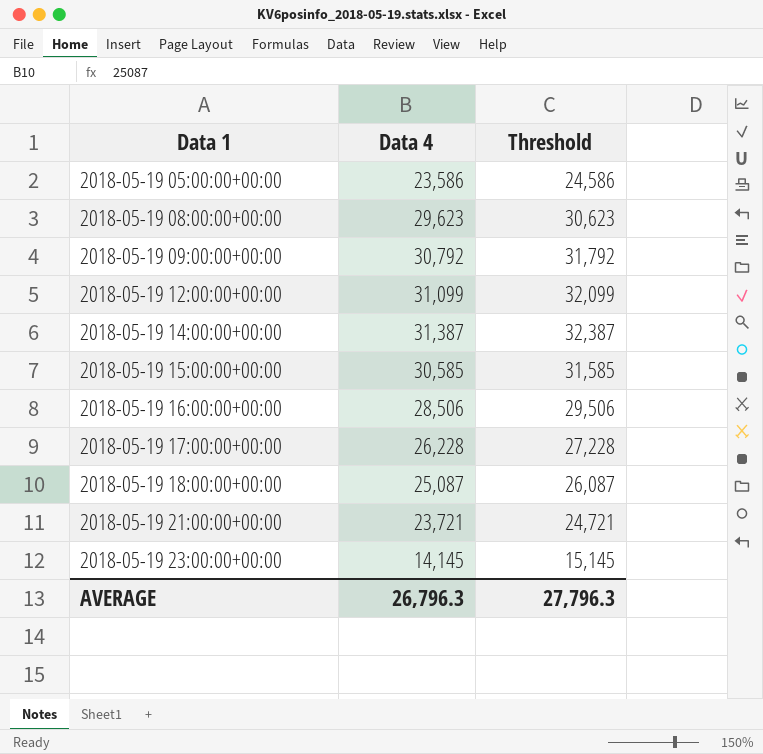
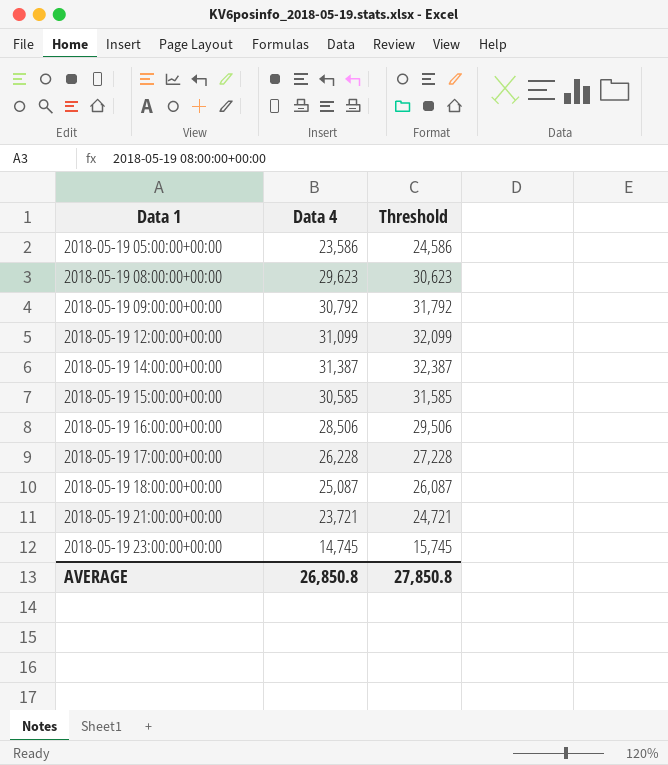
2018-05-19 23:00:00+00:00 | Data 4: 14,145 -> 14,745
2018-05-19 23:00:00+00:00 | Threshold: 15,145 -> 15,745
AVERAGE | Data 4: 26,796.3 -> 26,850.8
AVERAGE | Threshold: 27,796.3 -> 27,850.8

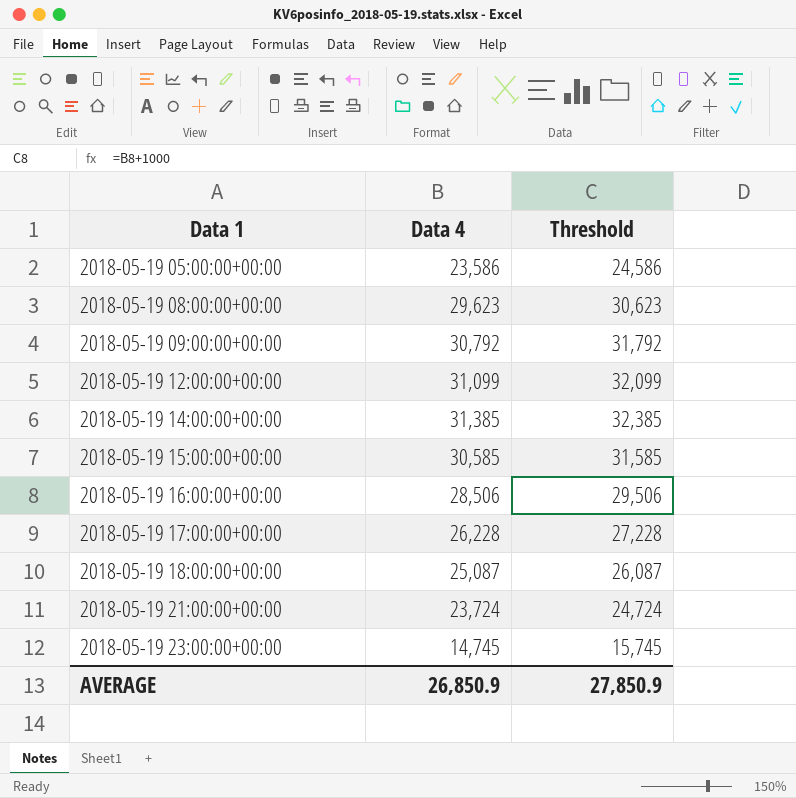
2018-05-19 14:00:00+00:00 | Data 4: 31,387 -> 31,385
2018-05-19 14:00:00+00:00 | Threshold: 32,387 -> 32,385
2018-05-19 21:00:00+00:00 | Data 4: 23,721 -> 23,724
2018-05-19 21:00:00+00:00 | Threshold: 24,721 -> 24,724
AVERAGE | Data 4: 26,850.8 -> 26,850.9
AVERAGE | Threshold: 27,850.8 -> 27,850.9

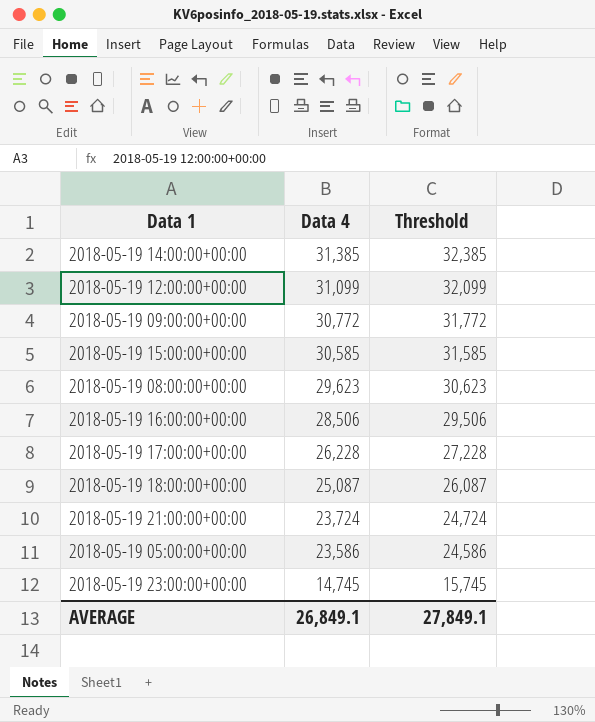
row order: Data 1 ascending -> Data 4 descending
2018-05-19 09:00:00+00:00 | Data 4: 30,792 -> 30,772
2018-05-19 09:00:00+00:00 | Threshold: 31,792 -> 31,772
AVERAGE | Data 4: 26,850.9 -> 26,849.1
AVERAGE | Threshold: 27,850.9 -> 27,849.1

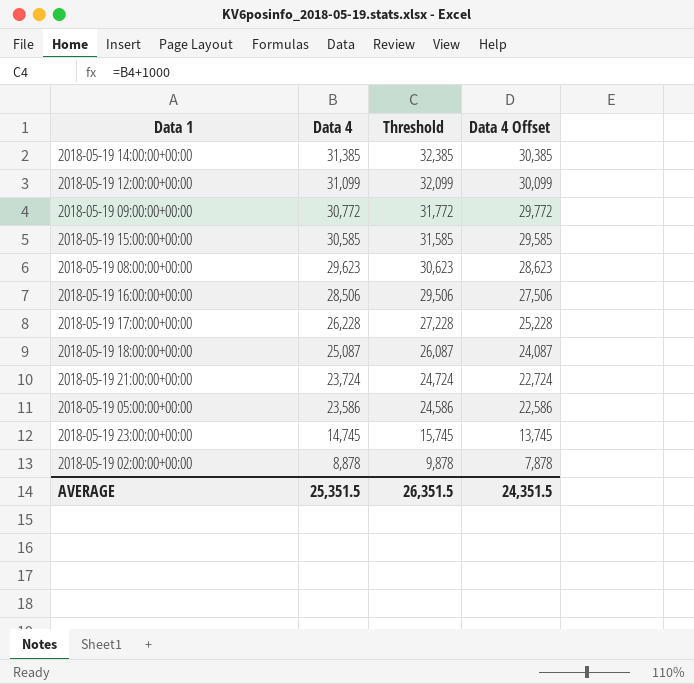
column Data 4 Offset | formula: none -> [Data 4] - 1000
row 2018-05-19 02:00:00+00:00: none -> 8,878 | 9,878 | 7,878
AVERAGE | Data 4: 26,849.1 -> 25,351.5
AVERAGE | Threshold: 27,849.1 -> 26,351.5

